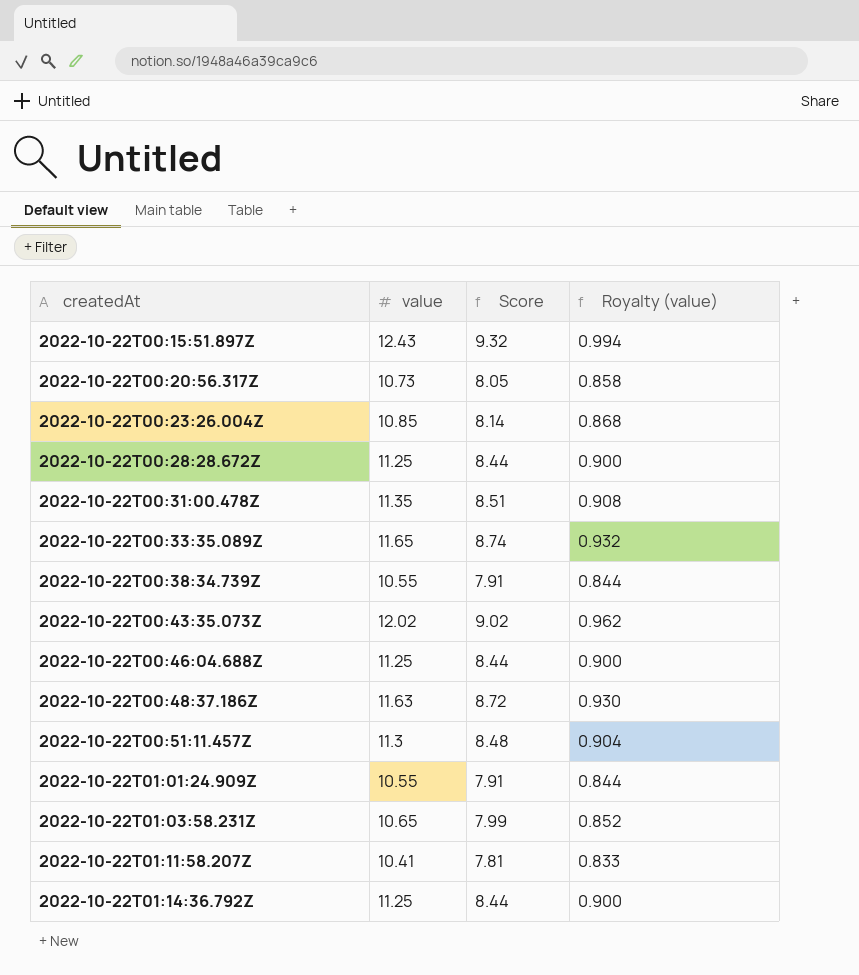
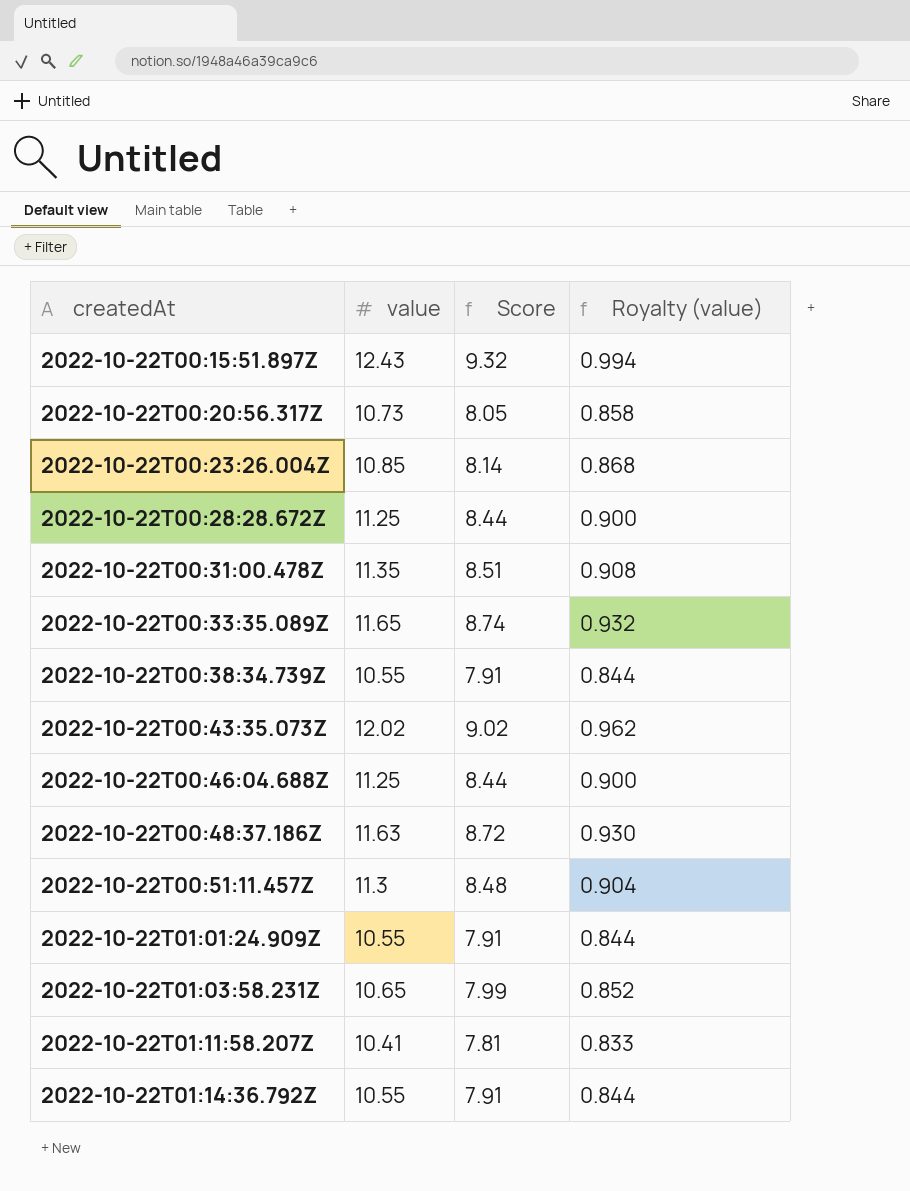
2022-10-22T01:14:36.792Z | value: 11.25 -> 10.55
2022-10-22T01:14:36.792Z | Score: 8.44 -> 7.91
2022-10-22T01:14:36.792Z | Royalty (value): 0.900 -> 0.844

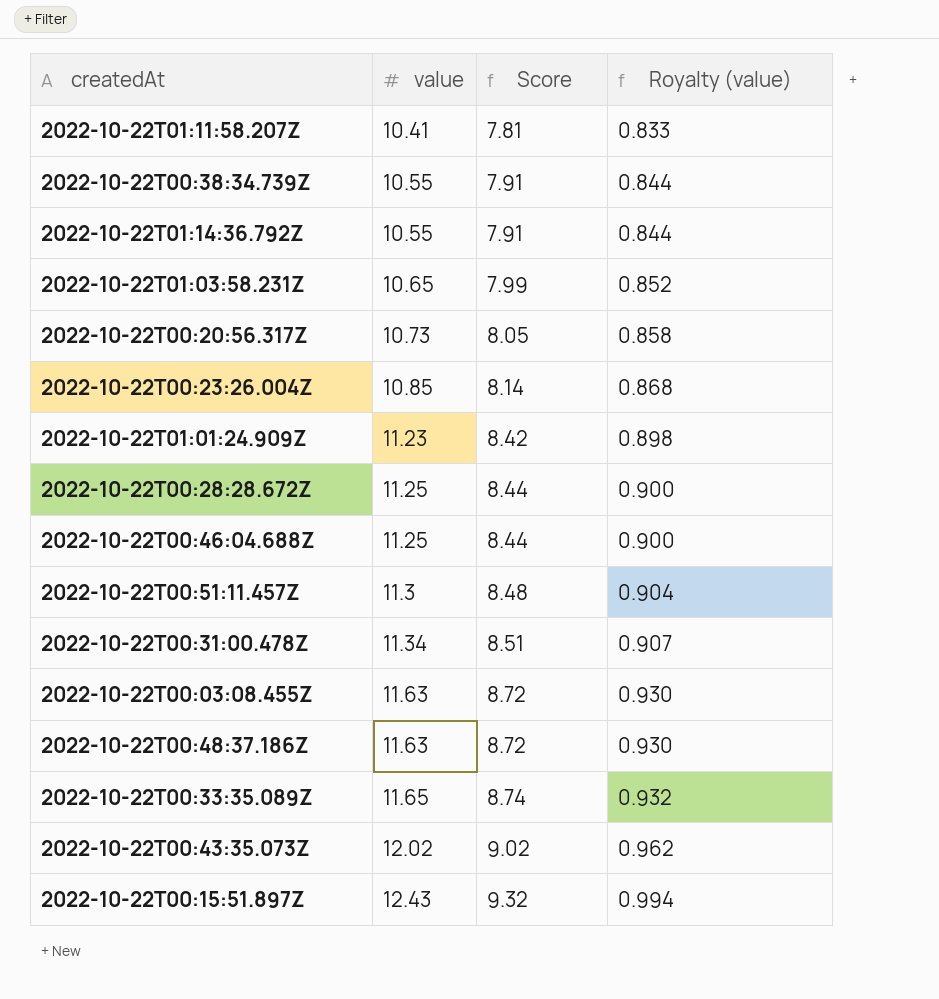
row order: createdAt ascending -> value ascending
2022-10-22T01:01:24.909Z | value: 10.55 -> 11.23
2022-10-22T01:01:24.909Z | Score: 7.91 -> 8.42
2022-10-22T01:01:24.909Z | Royalty (value): 0.844 -> 0.898
2022-10-22T00:31:00.478Z | value: 11.35 -> 11.34
2022-10-22T00:31:00.478Z | Royalty (value): 0.908 -> 0.907
row 2022-10-22T00:03:08.455Z: none -> 11.63 | 8.72 | 0.930

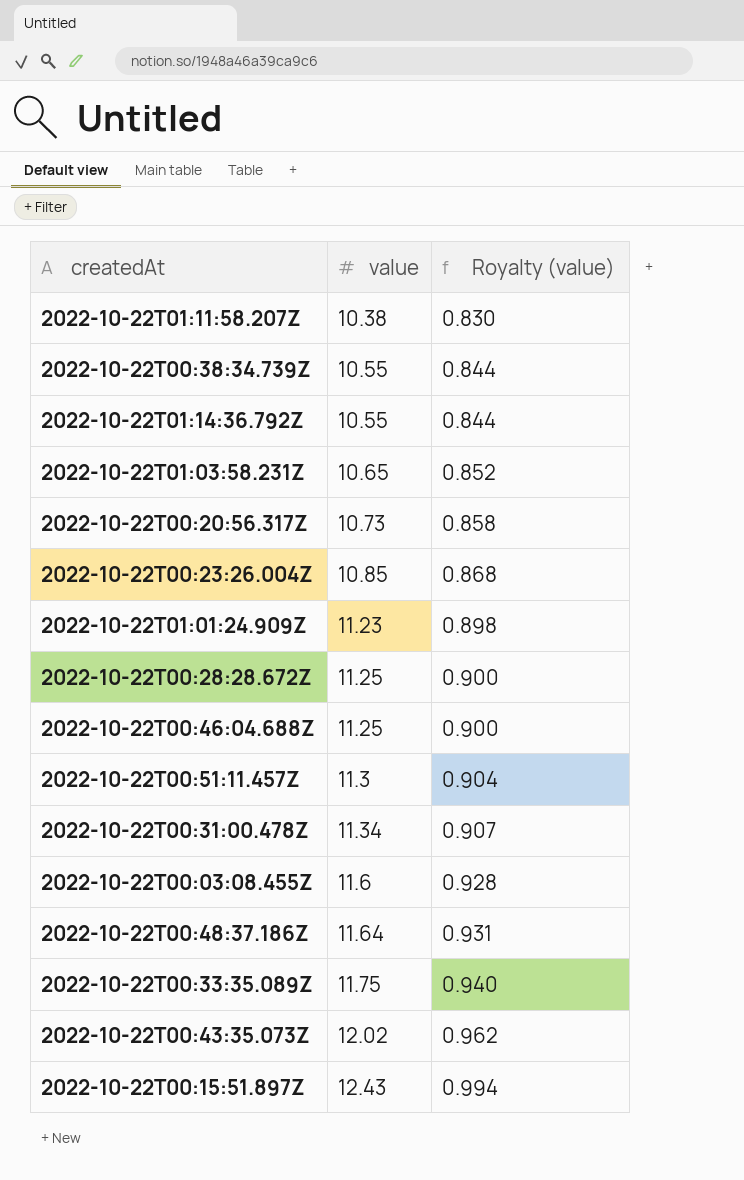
column Score | formula: [value] * 0.75 -> none
2022-10-22T01:11:58.207Z | value: 10.41 -> 10.38
2022-10-22T01:11:58.207Z | Royalty (value): 0.833 -> 0.830
2022-10-22T00:03:08.455Z | value: 11.63 -> 11.6
2022-10-22T00:03:08.455Z | Royalty (value): 0.930 -> 0.928
2022-10-22T00:48:37.186Z | value: 11.63 -> 11.64
2022-10-22T00:48:37.186Z | Royalty (value): 0.930 -> 0.931
2022-10-22T00:33:35.089Z | value: 11.65 -> 11.75
2022-10-22T00:33:35.089Z | Royalty (value): 0.932 -> 0.940

